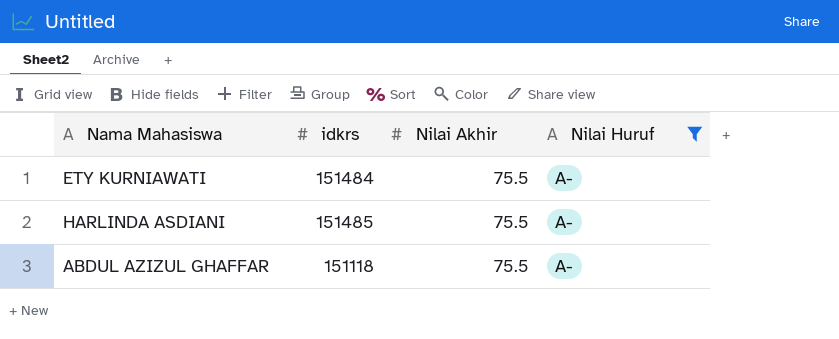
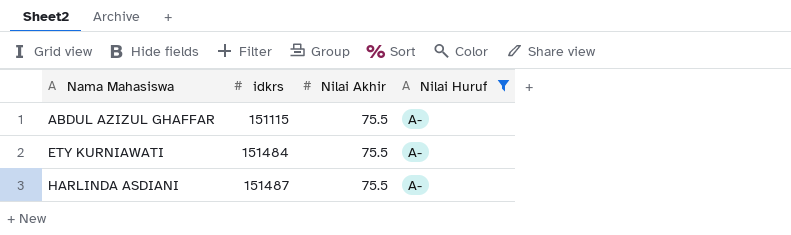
row order: none -> Nama Mahasiswa ascending
ABDUL AZIZUL GHAFFAR | idkrs: 151118 -> 151115
HARLINDA ASDIANI | idkrs: 151485 -> 151487

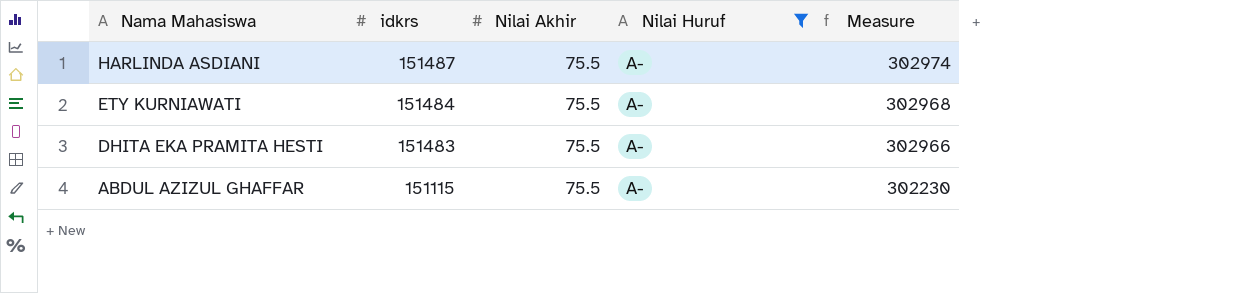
row order: Nama Mahasiswa ascending -> Nama Mahasiswa descending
column Measure | formula: none -> [idkrs] * 2
row DHITA EKA PRAMITA HESTI: none -> 151483 | 75.5 | A- | 302966

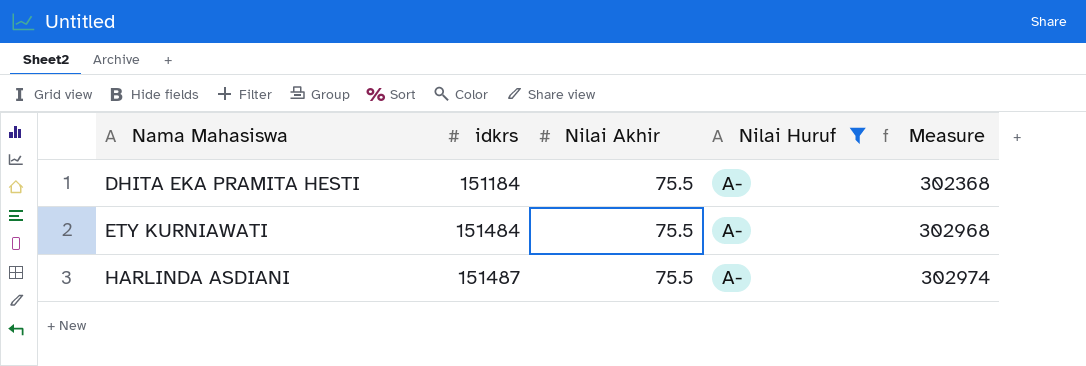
row order: Nama Mahasiswa descending -> Nama Mahasiswa ascending
row ABDUL AZIZUL GHAFFAR: 151115 | 75.5 | A- | 302230 -> none
DHITA EKA PRAMITA HESTI | idkrs: 151483 -> 151184
DHITA EKA PRAMITA HESTI | Measure: 302966 -> 302368

